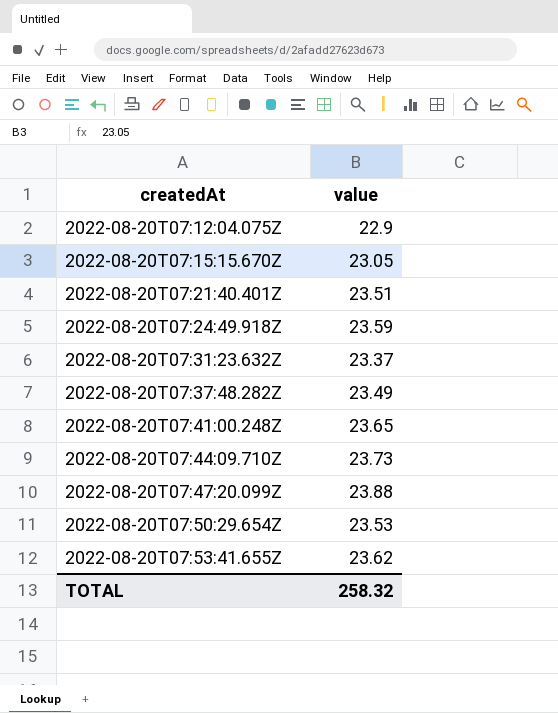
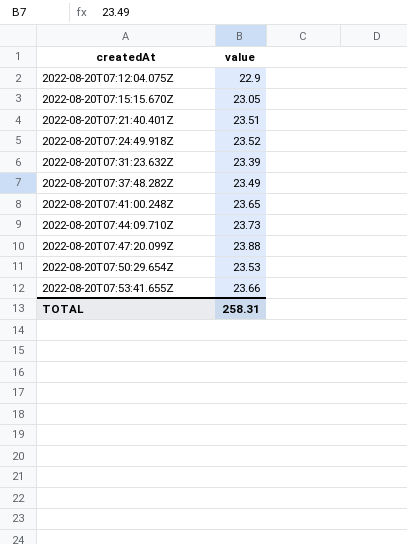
2022-08-20T07:24:49.918Z | value: 23.59 -> 23.52
2022-08-20T07:31:23.632Z | value: 23.37 -> 23.39
2022-08-20T07:53:41.655Z | value: 23.62 -> 23.66
TOTAL | value: 258.32 -> 258.31

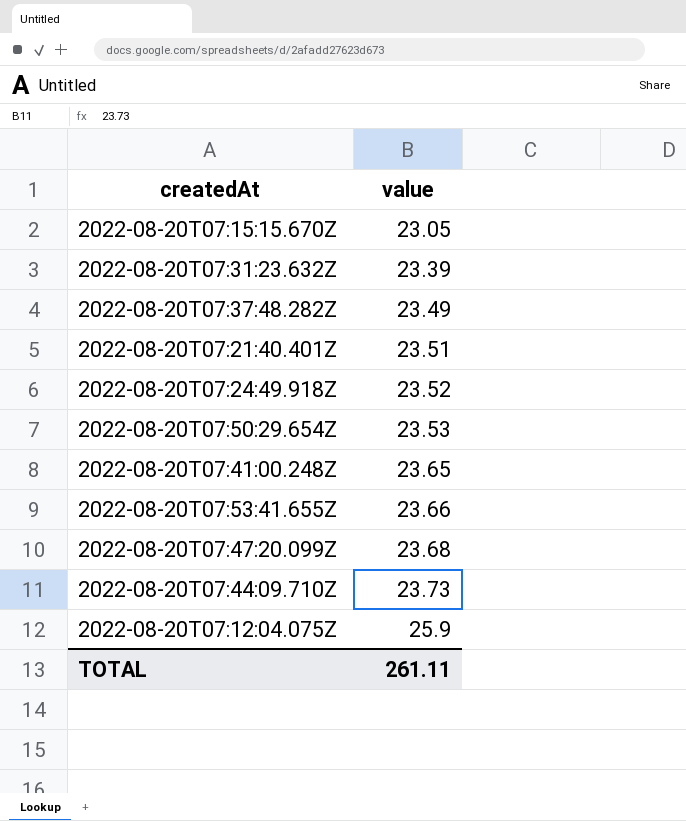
row order: createdAt ascending -> value ascending
2022-08-20T07:47:20.099Z | value: 23.88 -> 23.68
2022-08-20T07:12:04.075Z | value: 22.9 -> 25.9
TOTAL | value: 258.31 -> 261.11

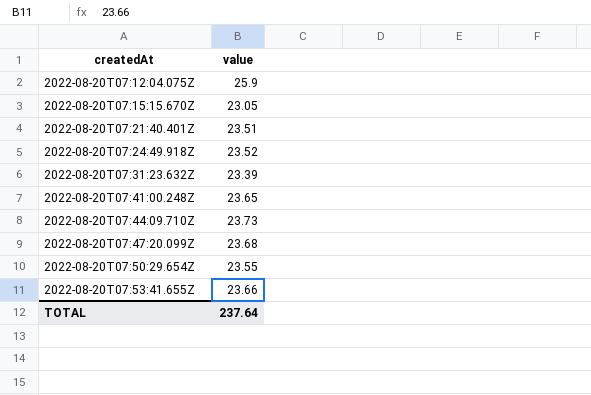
row order: value ascending -> createdAt ascending
row 2022-08-20T07:37:48.282Z: 23.49 -> none
2022-08-20T07:50:29.654Z | value: 23.53 -> 23.55
TOTAL | value: 261.11 -> 237.64

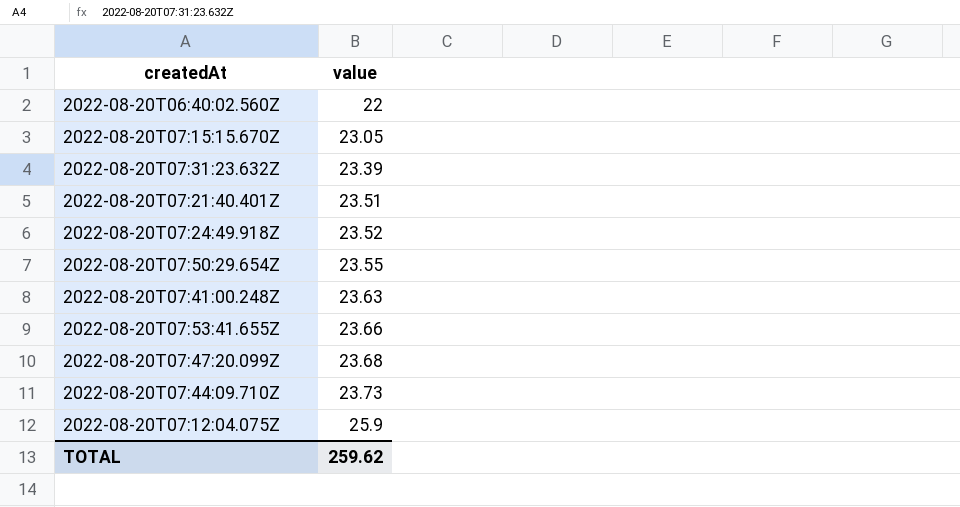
row order: createdAt ascending -> value ascending
row 2022-08-20T06:40:02.560Z: none -> 22
2022-08-20T07:41:00.248Z | value: 23.65 -> 23.63
TOTAL | value: 237.64 -> 259.62

